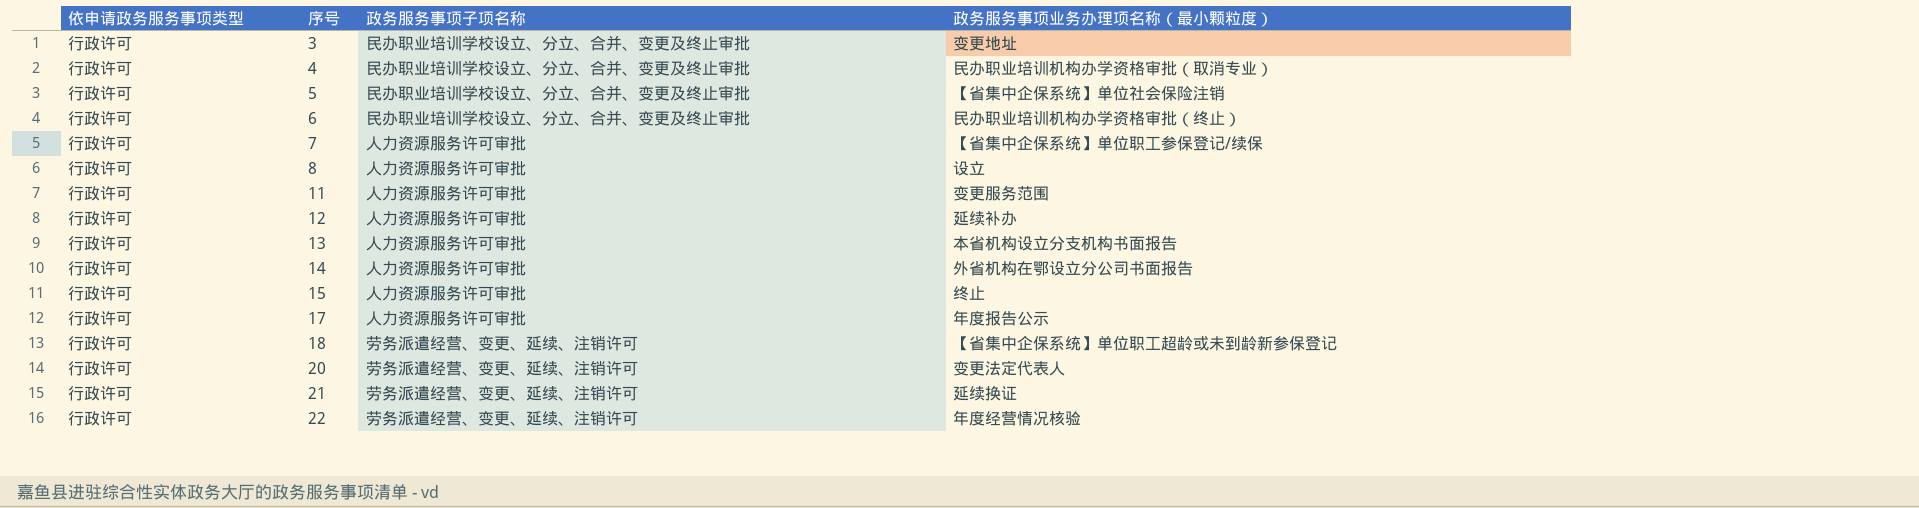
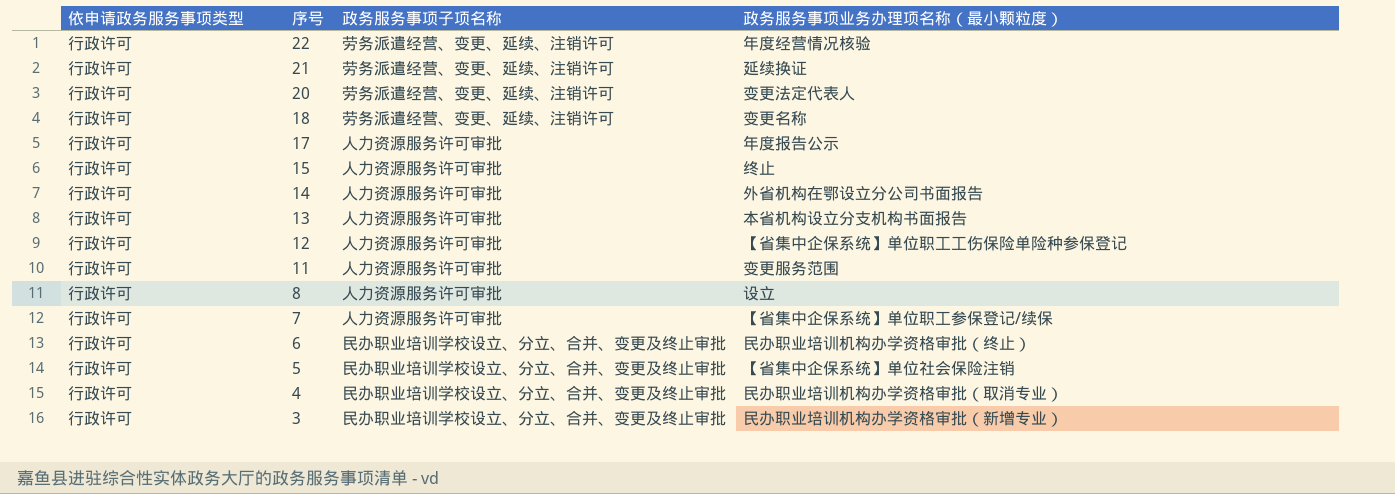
row order: 序号 ascending -> 序号 descending
18 | 政务服务事项业务办理项名称（最小颗粒度）: 【省集中企保系统】单位职工超龄或未到龄新参保登记 -> 变更名称
12 | 政务服务事项业务办理项名称（最小颗粒度）: 延续补办 -> 【省集中企保系统】单位职工工伤保险单险种参保登记
3 | 政务服务事项业务办理项名称（最小颗粒度）: 变更地址 -> 民办职业培训机构办学资格审批（新增专业）

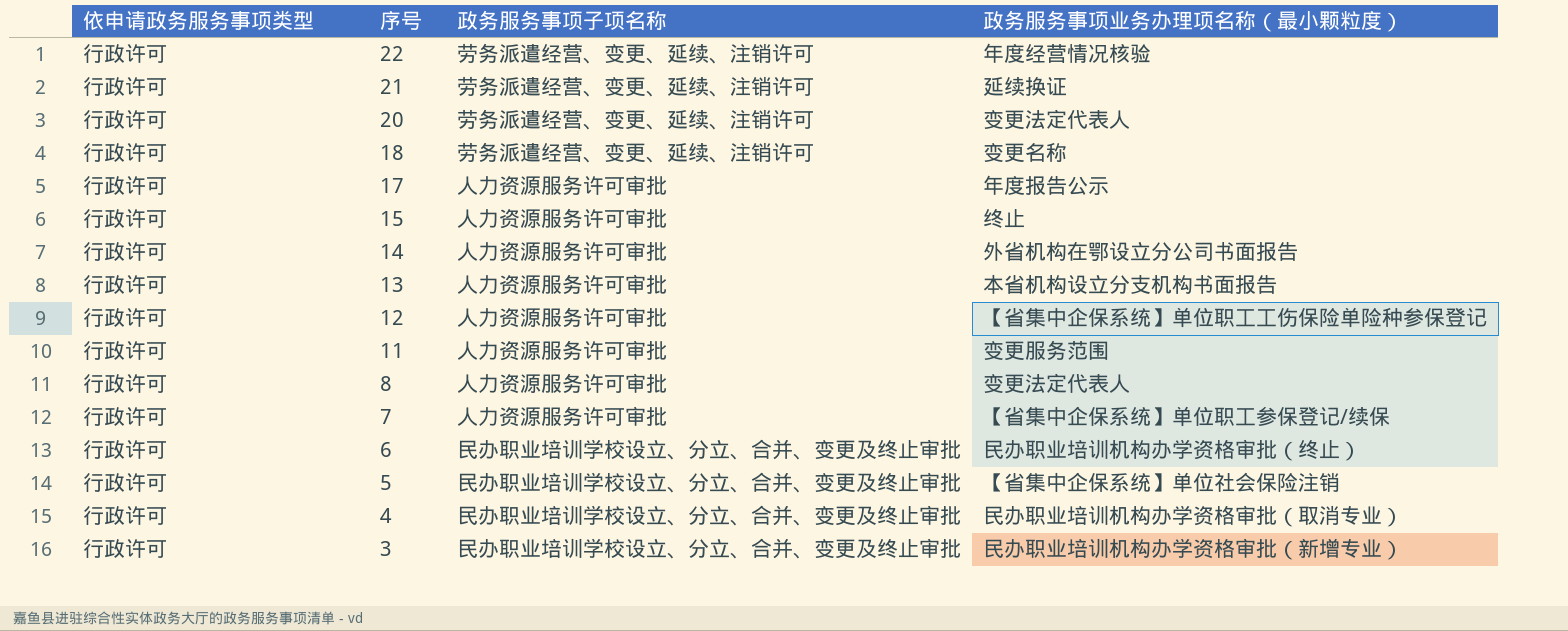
8 | 政务服务事项业务办理项名称（最小颗粒度）: 设立 -> 变更法定代表人

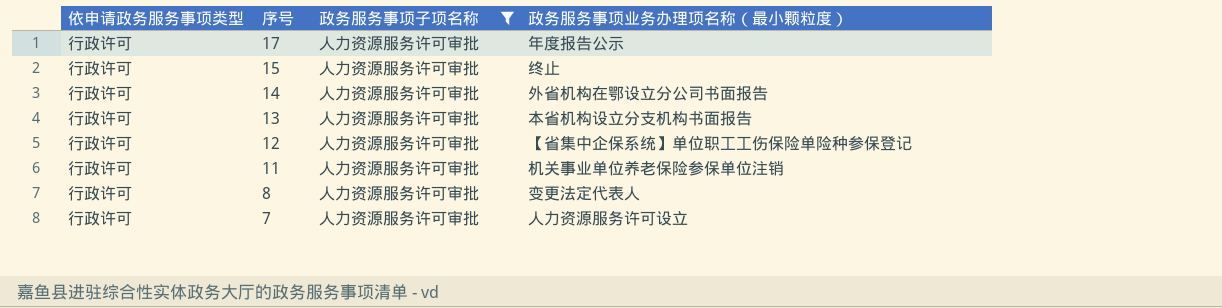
filter: none -> 政务服务事项子项名称 = 人力资源服务许可审批
11 | 政务服务事项业务办理项名称（最小颗粒度）: 变更服务范围 -> 机关事业单位养老保险参保单位注销
7 | 政务服务事项业务办理项名称（最小颗粒度）: 【省集中企保系统】单位职工参保登记/续保 -> 人力资源服务许可设立

